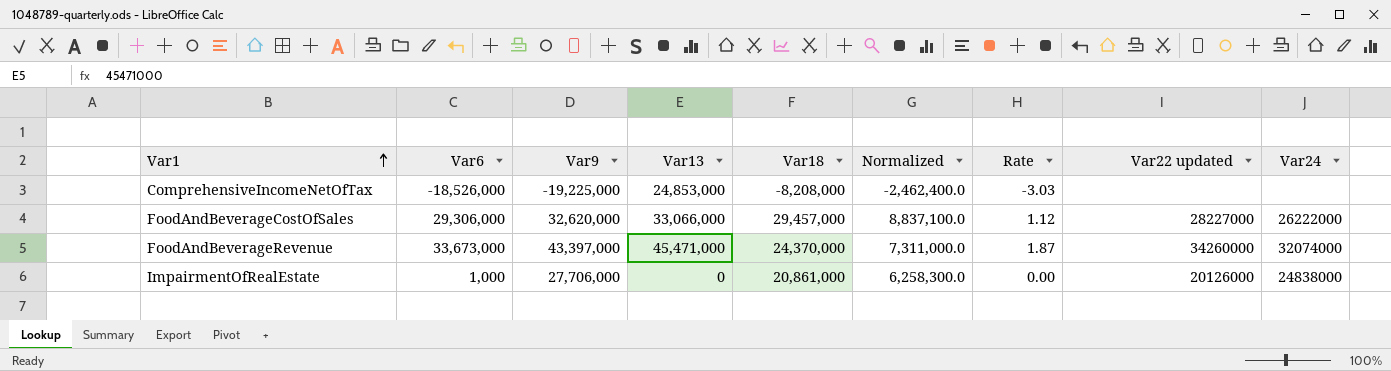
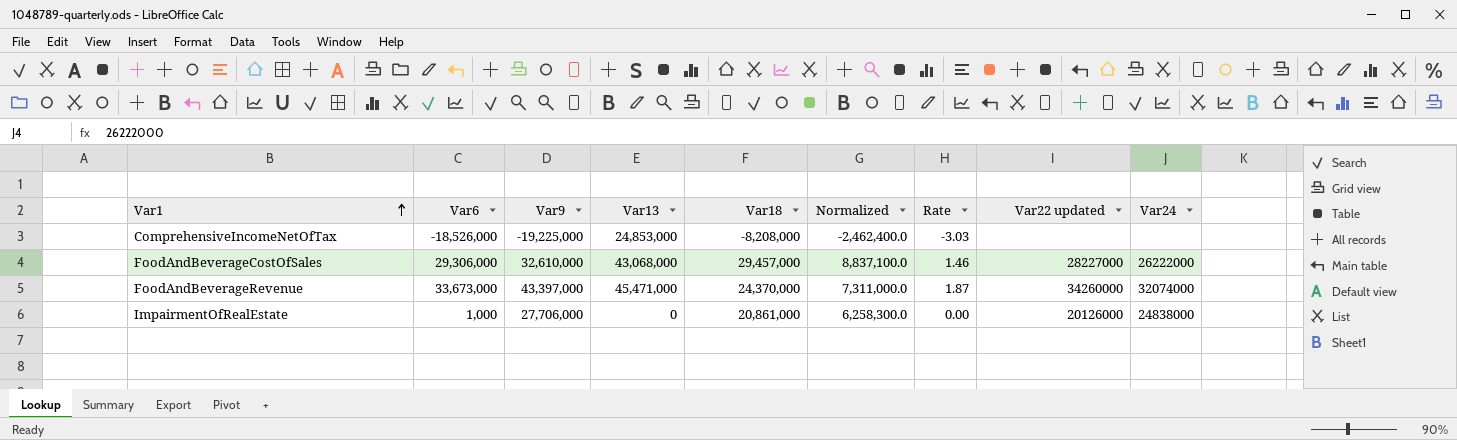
FoodAndBeverageCostOfSales | Var9: 32,620,000 -> 32,610,000
FoodAndBeverageCostOfSales | Var13: 33,066,000 -> 43,068,000
FoodAndBeverageCostOfSales | Rate: 1.12 -> 1.46

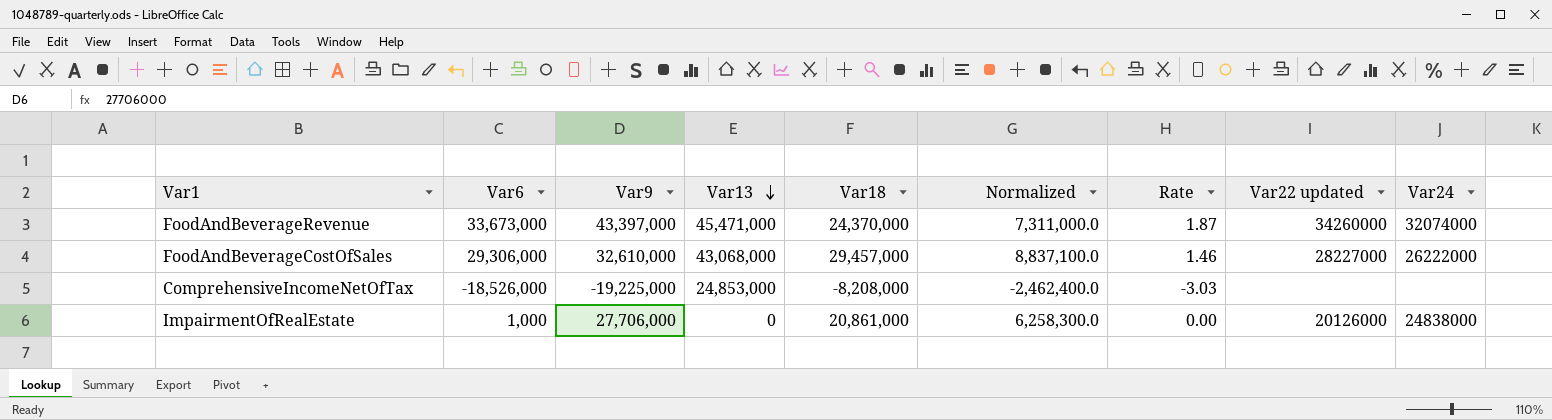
row order: Var1 ascending -> Var13 descending

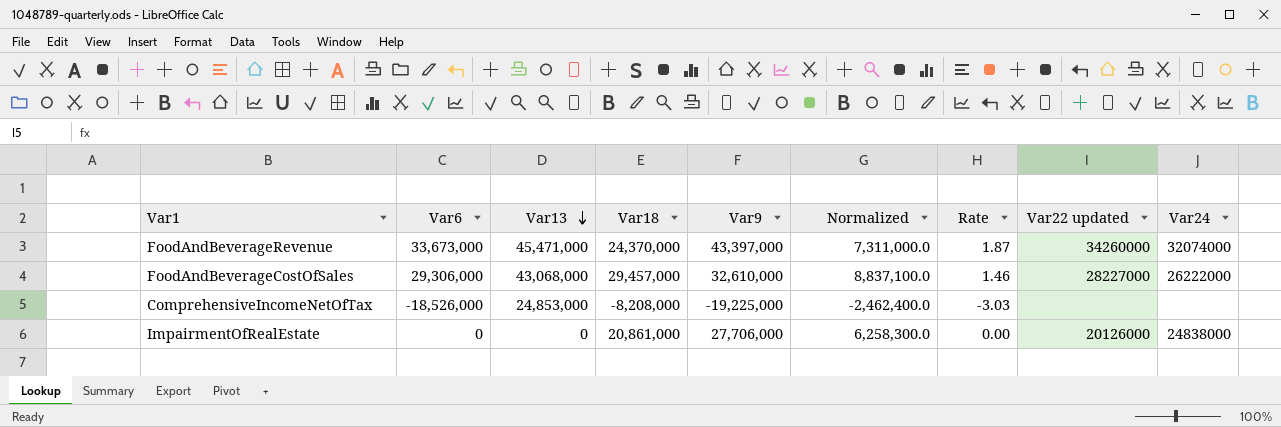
column Var9 | position: 3 -> 5
ImpairmentOfRealEstate | Var6: 1,000 -> 0

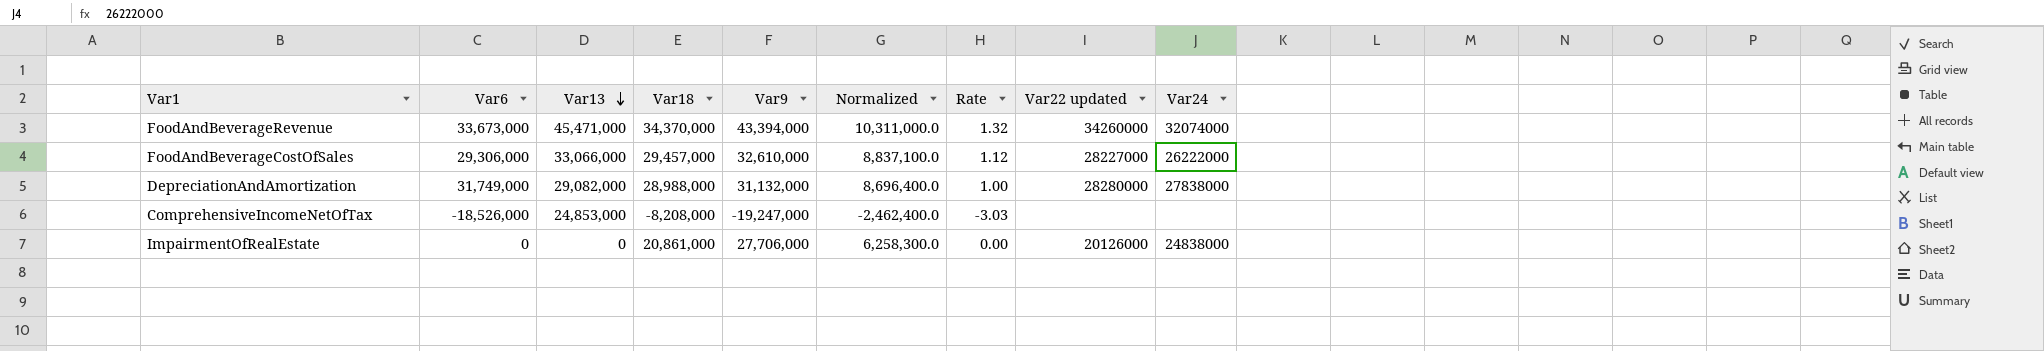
FoodAndBeverageRevenue | Var18: 24,370,000 -> 34,370,000
FoodAndBeverageRevenue | Var9: 43,397,000 -> 43,394,000
FoodAndBeverageRevenue | Normalized: 7,311,000.0 -> 10,311,000.0
FoodAndBeverageRevenue | Rate: 1.87 -> 1.32
FoodAndBeverageCostOfSales | Var13: 43,068,000 -> 33,066,000
FoodAndBeverageCostOfSales | Rate: 1.46 -> 1.12
row DepreciationAndAmortization: none -> 31,749,000 | 29,082,000 | 28,988,000 | 31,132,000 | 8,696,400.0 | 1.00 | 28280000 | 27838000
ComprehensiveIncomeNetOfTax | Var9: -19,225,000 -> -19,247,000

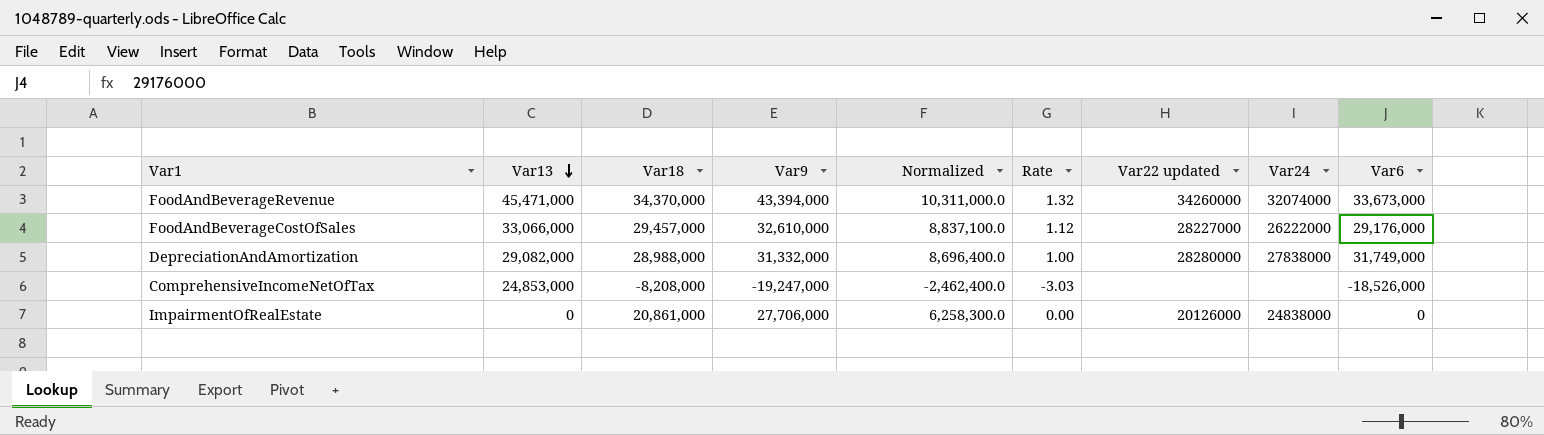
column Var6 | position: 2 -> 9
FoodAndBeverageCostOfSales | Var6: 29,306,000 -> 29,176,000
DepreciationAndAmortization | Var9: 31,132,000 -> 31,332,000

